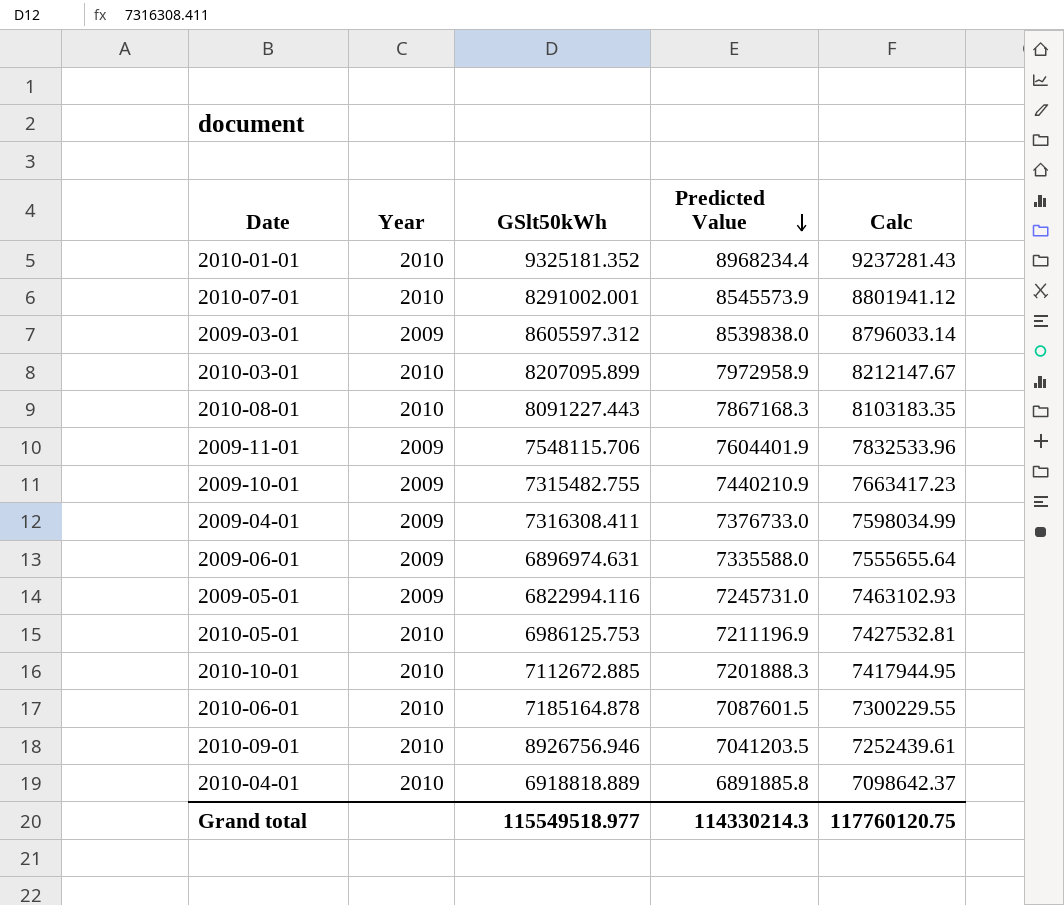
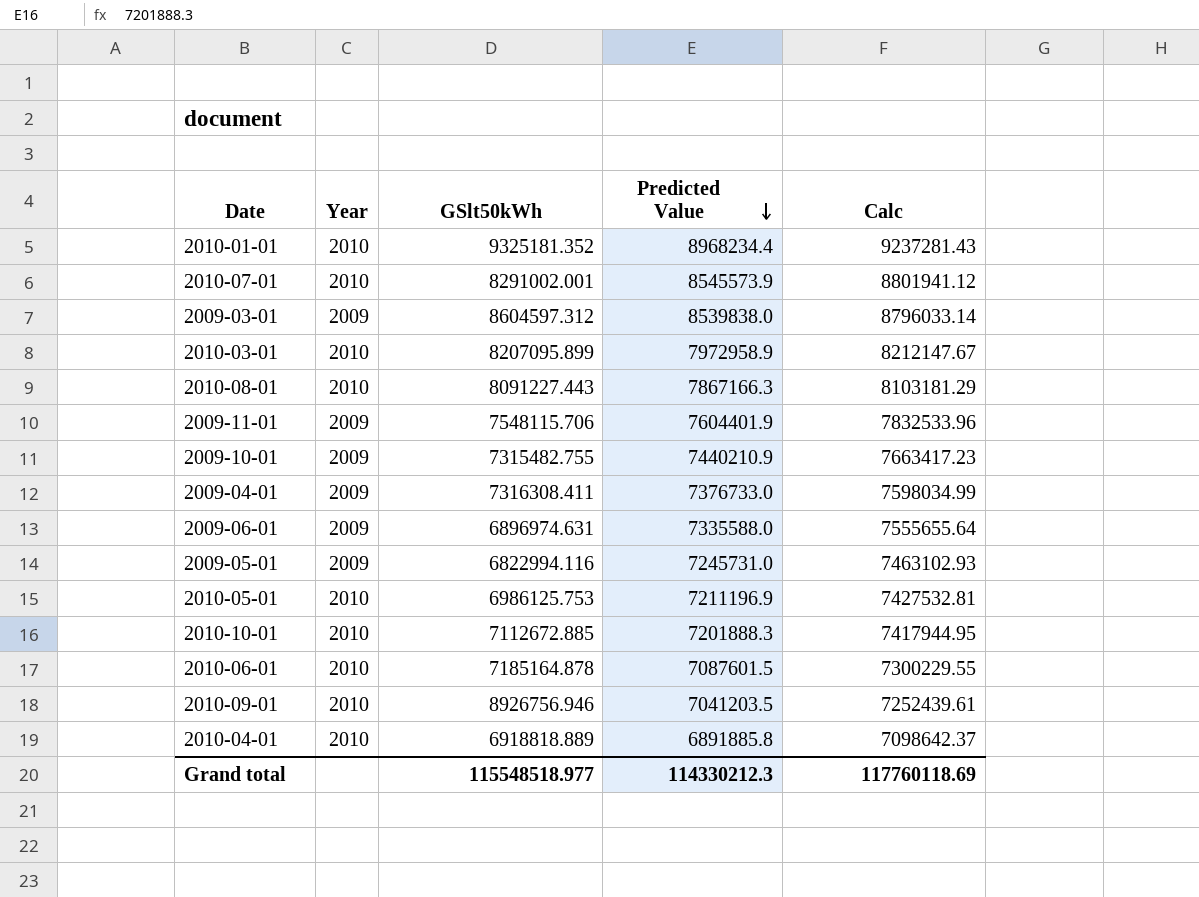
2009-03-01 | GSlt50kWh: 8605597.312 -> 8604597.312
2010-08-01 | Predicted Value: 7867168.3 -> 7867166.3
2010-08-01 | Calc: 8103183.35 -> 8103181.29
Grand total | GSlt50kWh: 115549518.977 -> 115548518.977
Grand total | Predicted Value: 114330214.3 -> 114330212.3
Grand total | Calc: 117760120.75 -> 117760118.69

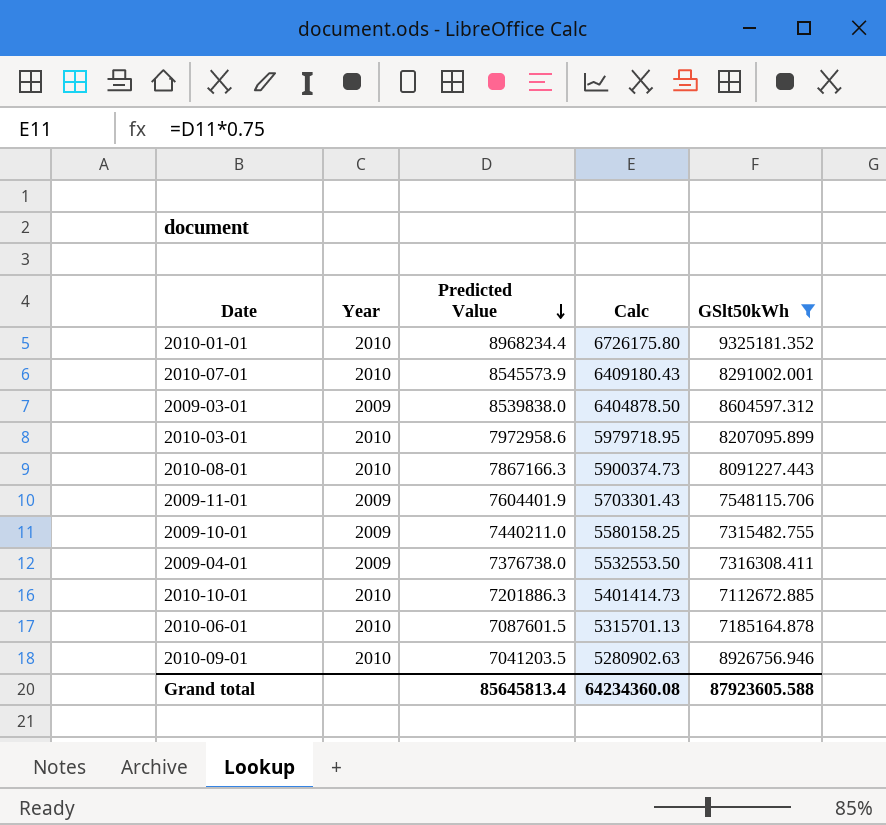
filter: none -> GSlt50kWh >= 7112672.885
column Calc | formula: [Predicted Value] * 1.03 -> [Predicted Value] * 0.75
column GSlt50kWh | position: 3 -> 5
2010-03-01 | Predicted Value: 7972958.9 -> 7972958.6
2009-10-01 | Predicted Value: 7440210.9 -> 7440211.0
2009-04-01 | Predicted Value: 7376733.0 -> 7376738.0
2010-10-01 | Predicted Value: 7201888.3 -> 7201886.3
Grand total | Predicted Value: 114330212.3 -> 85645813.4
Grand total | Calc: 117760118.69 -> 64234360.08
Grand total | GSlt50kWh: 115548518.977 -> 87923605.588

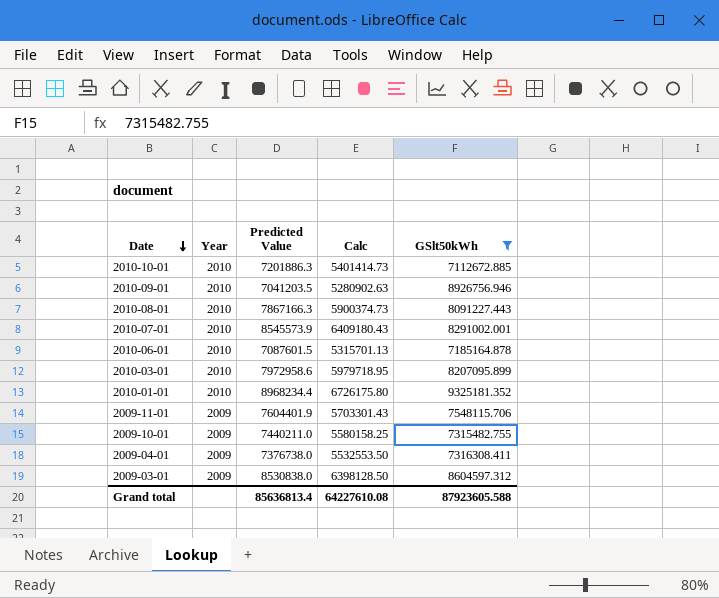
row order: Predicted Value descending -> Date descending
2009-03-01 | Predicted Value: 8539838.0 -> 8530838.0
2009-03-01 | Calc: 6404878.50 -> 6398128.50
Grand total | Predicted Value: 85645813.4 -> 85636813.4
Grand total | Calc: 64234360.08 -> 64227610.08

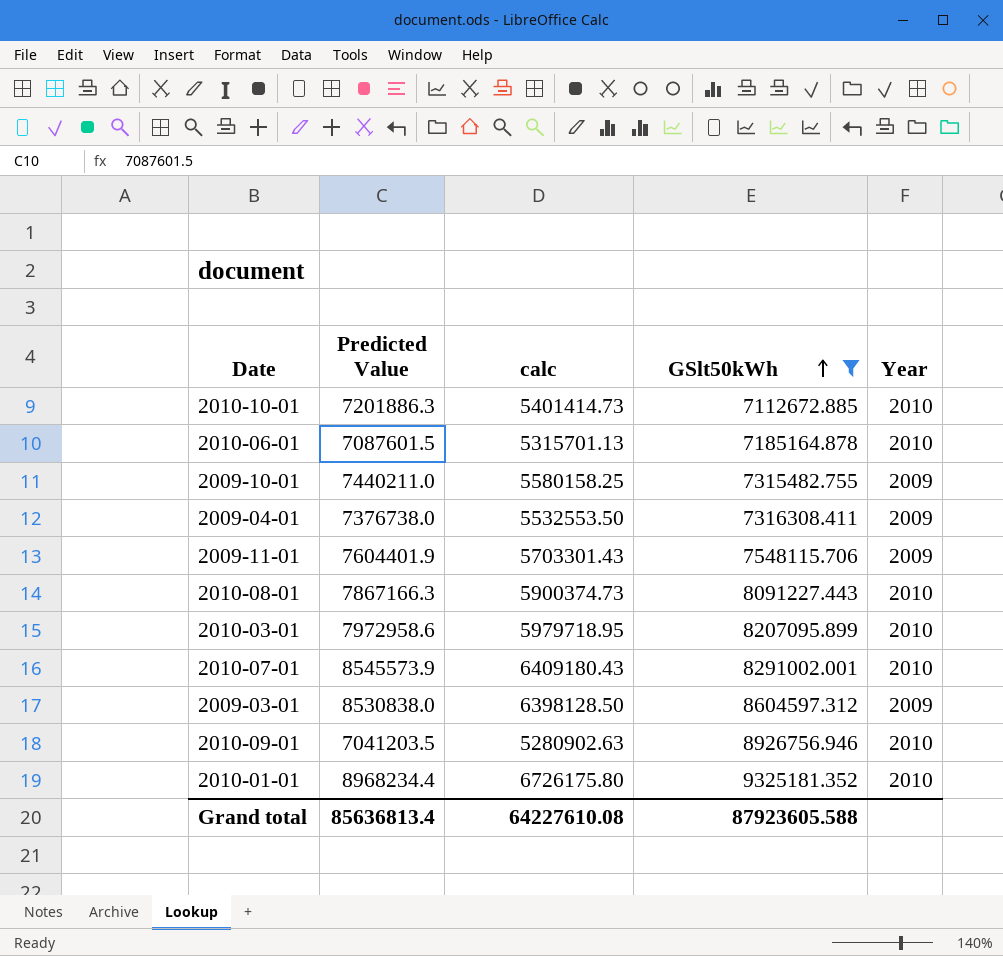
row order: Date descending -> GSlt50kWh ascending
column name: Calc -> calc
column Year | position: 2 -> 5

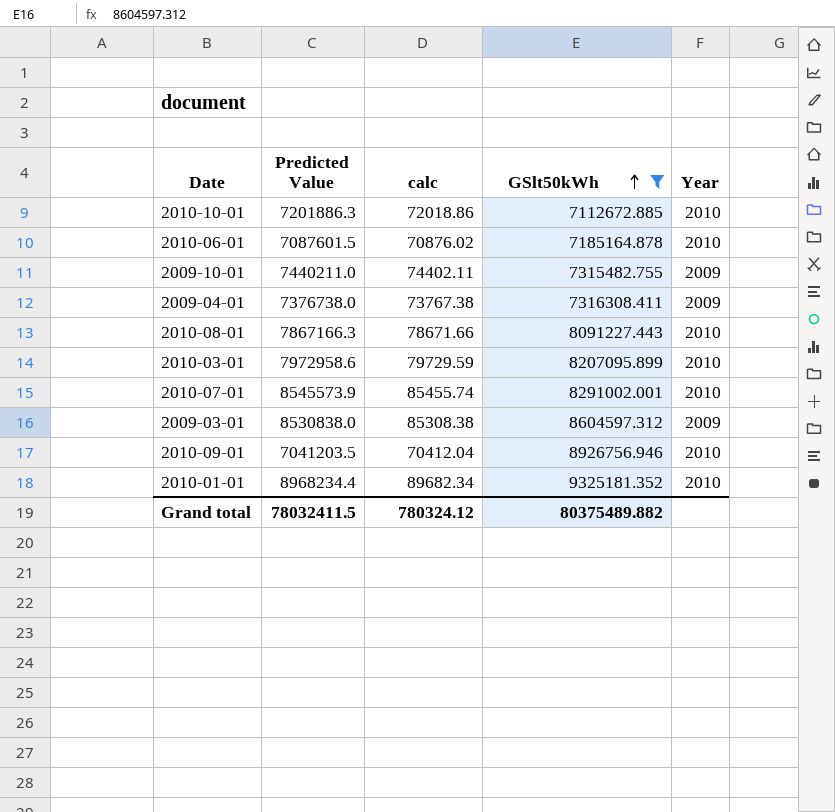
column calc | formula: [Predicted Value] * 0.75 -> [Predicted Value] * 0.01
row 2009-11-01: 7604401.9 | 5703301.43 | 7548115.706 | 2009 -> none
Grand total | Predicted Value: 85636813.4 -> 78032411.5
Grand total | calc: 64227610.08 -> 780324.12
Grand total | GSlt50kWh: 87923605.588 -> 80375489.882

